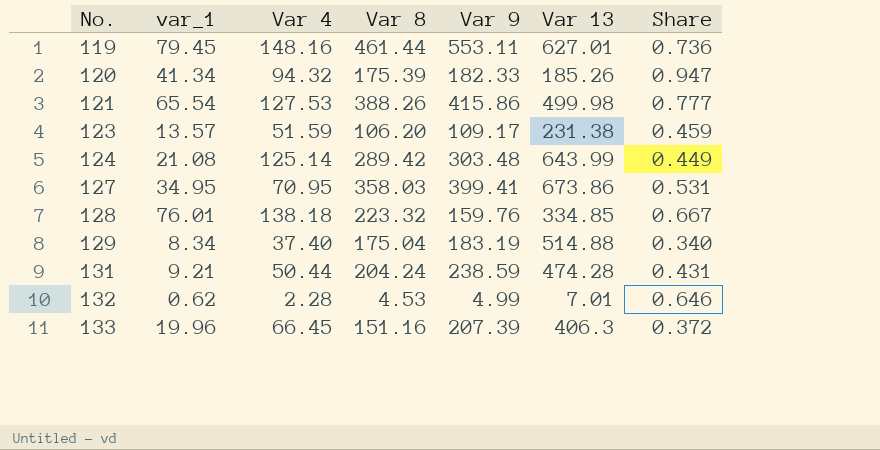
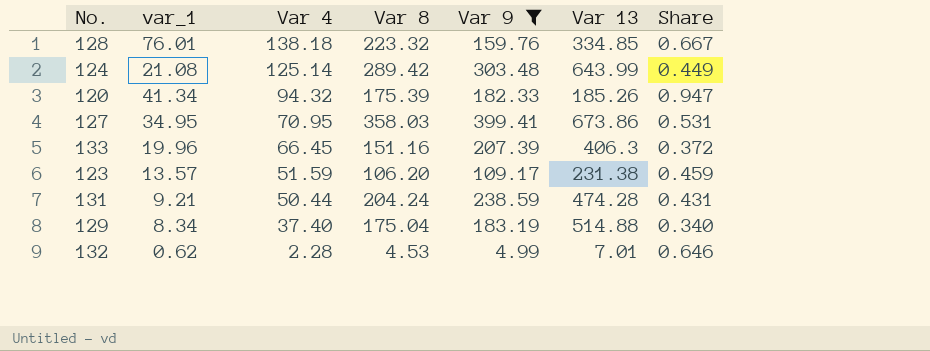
filter: none -> Var 9 <= 399.41
row order: No. ascending -> Var 4 descending

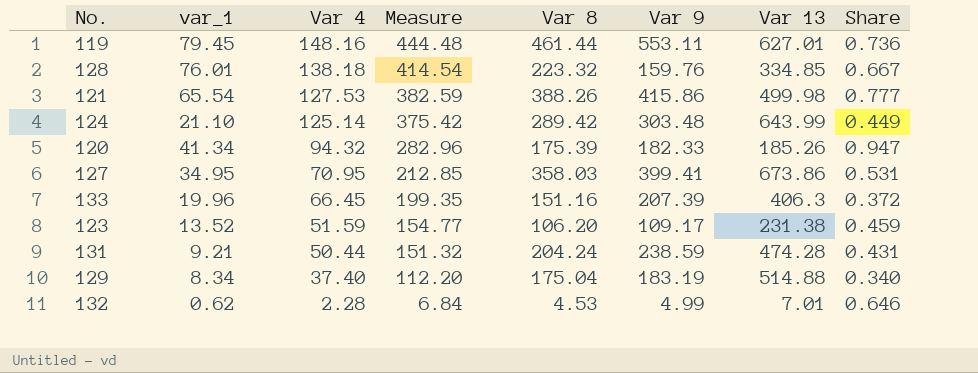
filter: Var 9 <= 399.41 -> none
column Measure | formula: none -> [Var 4] * 3
124 | var_1: 21.08 -> 21.10
123 | var_1: 13.57 -> 13.52

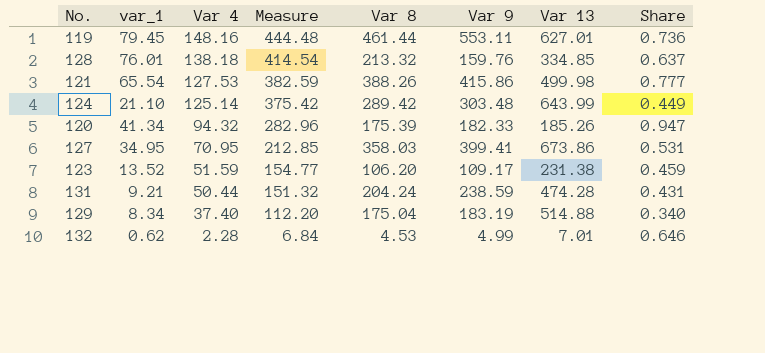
row 133: 19.96 | 66.45 | 199.35 | 151.16 | 207.39 | 406.3 | 0.372 -> none
128 | Var 8: 223.32 -> 213.32
128 | Share: 0.667 -> 0.637

